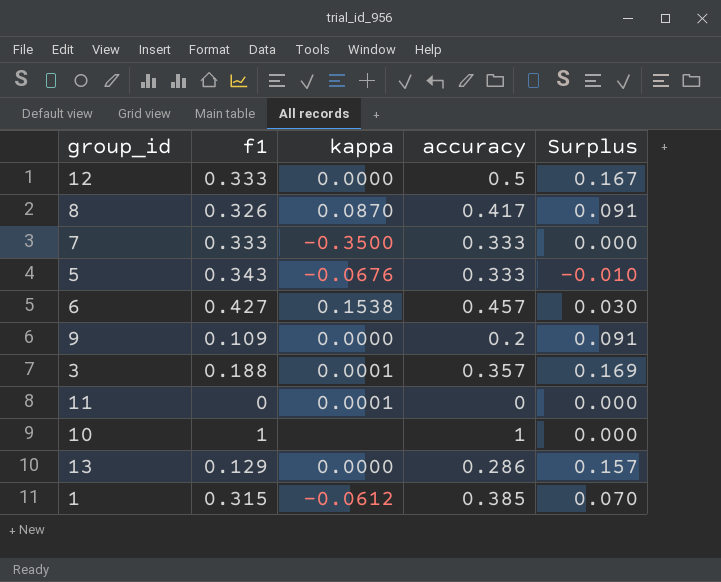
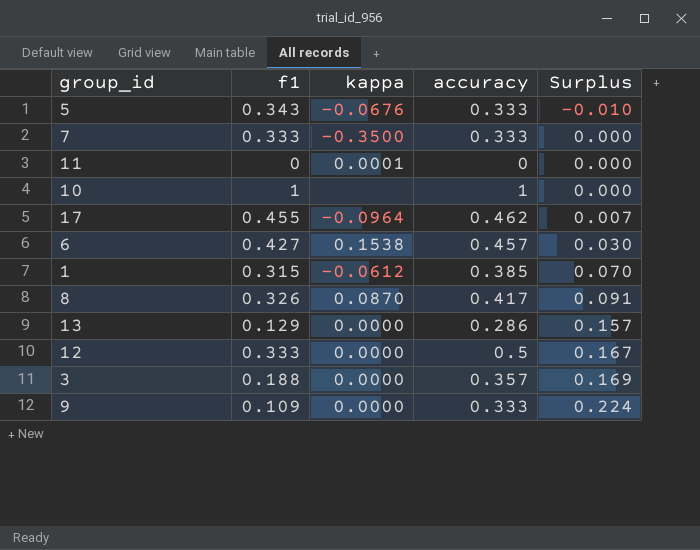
row order: none -> Surplus ascending
row 17: none -> 0.455 | -0.0964 | 0.462 | 0.007
3 | kappa: 0.0001 -> 0.0000
9 | accuracy: 0.2 -> 0.333
9 | Surplus: 0.091 -> 0.224

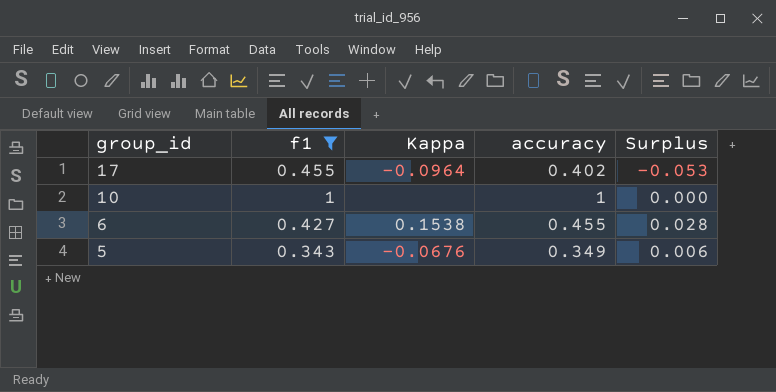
filter: none -> f1 >= 0.343
row order: Surplus ascending -> group_id descending
column name: kappa -> Kappa
17 | accuracy: 0.462 -> 0.402
17 | Surplus: 0.007 -> -0.053
6 | accuracy: 0.457 -> 0.455
6 | Surplus: 0.030 -> 0.028
5 | accuracy: 0.333 -> 0.349
5 | Surplus: -0.010 -> 0.006

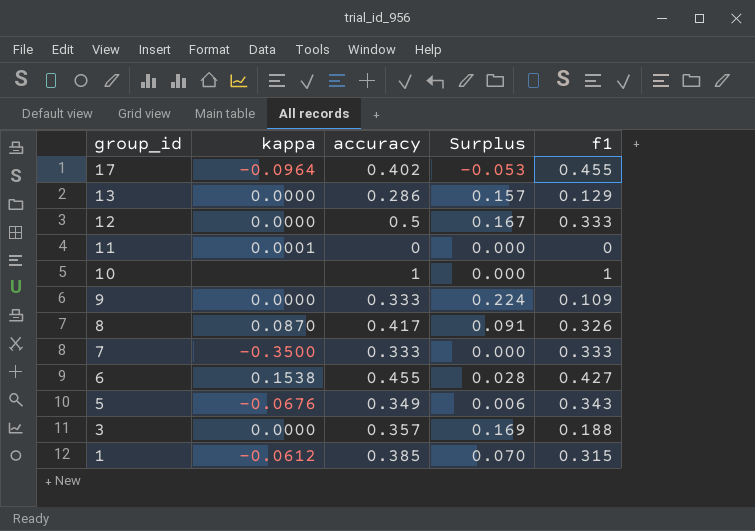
filter: f1 >= 0.343 -> none
column name: Kappa -> kappa
column f1 | position: 2 -> 5

